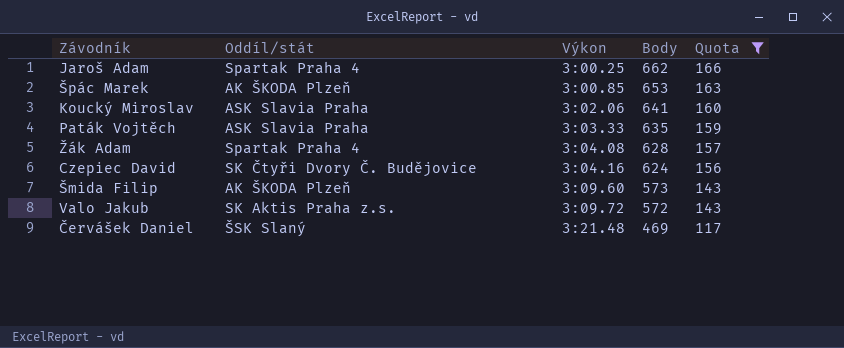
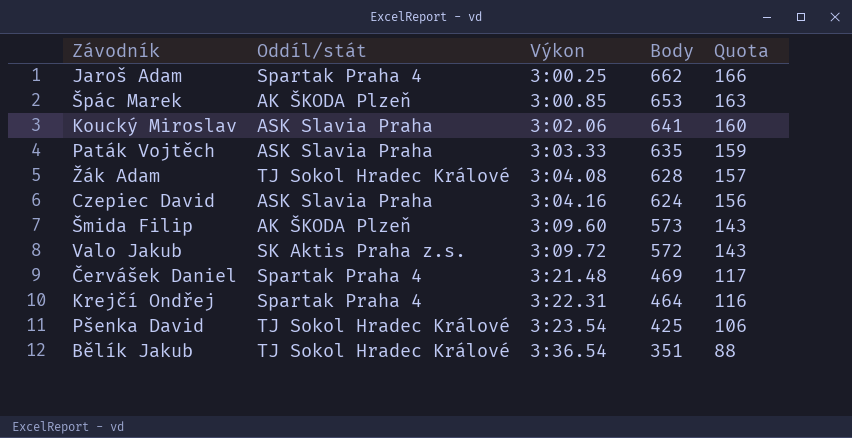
filter: Quota >= 117 -> none
Žák Adam | Oddíl/stát: Spartak Praha 4 -> TJ Sokol Hradec Králové
Czepiec David | Oddíl/stát: SK Čtyři Dvory Č. Budějovice -> ASK Slavia Praha
Červášek Daniel | Oddíl/stát: ŠSK Slaný -> Spartak Praha 4

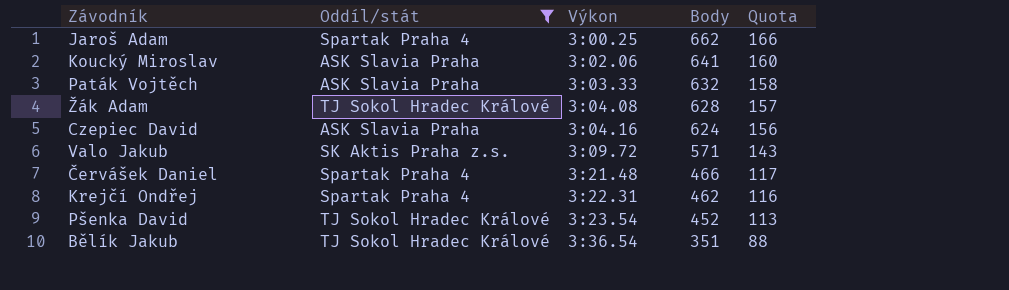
filter: none -> Oddíl/stát != AK ŠKODA Plzeň
Paták Vojtěch | Body: 635 -> 632
Paták Vojtěch | Quota: 159 -> 158
Valo Jakub | Body: 572 -> 571
Červášek Daniel | Body: 469 -> 466
Krejčí Ondřej | Body: 464 -> 462
Pšenka David | Body: 425 -> 452
Pšenka David | Quota: 106 -> 113

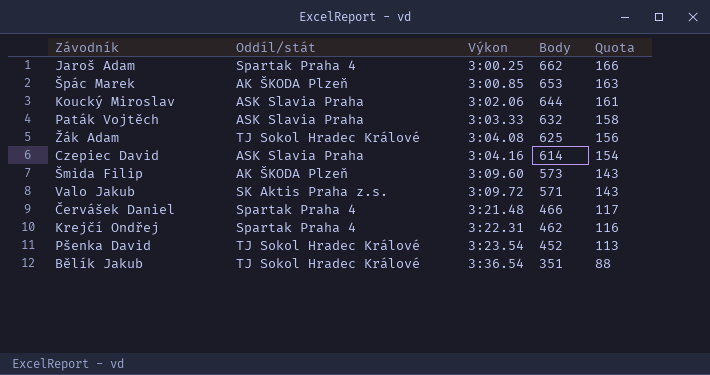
filter: Oddíl/stát != AK ŠKODA Plzeň -> none
Koucký Miroslav | Body: 641 -> 644
Koucký Miroslav | Quota: 160 -> 161
Žák Adam | Body: 628 -> 625
Žák Adam | Quota: 157 -> 156
Czepiec David | Body: 624 -> 614
Czepiec David | Quota: 156 -> 154

